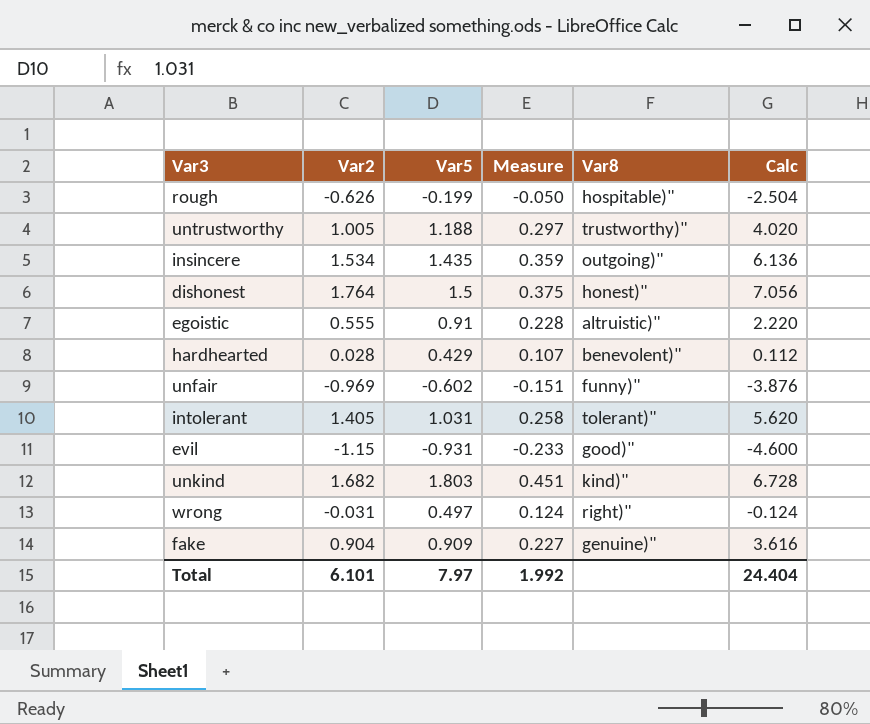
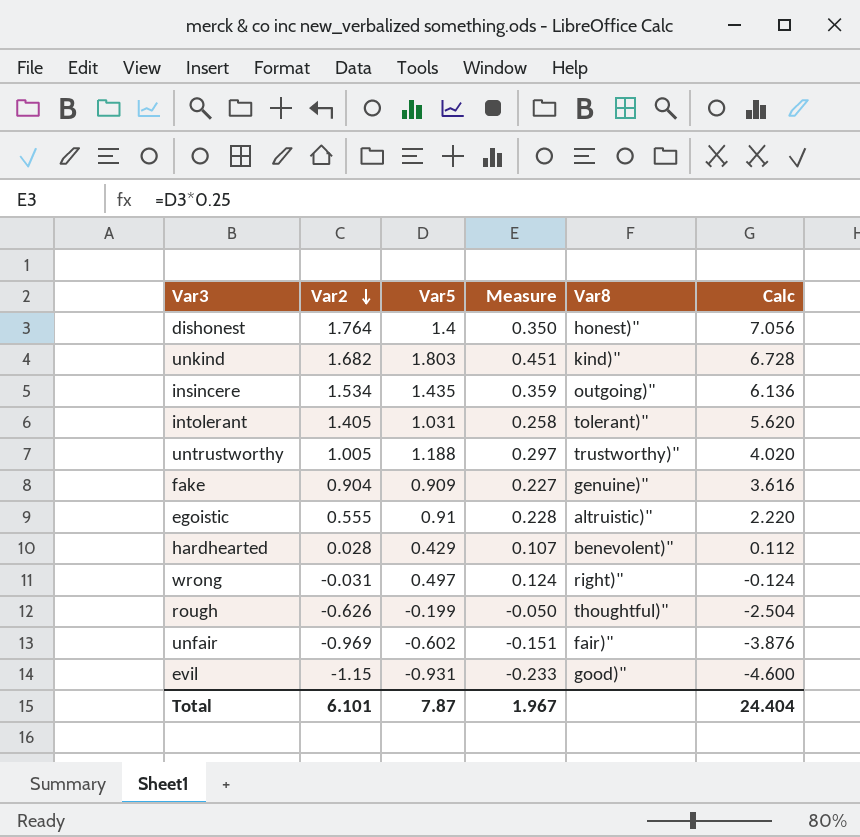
row order: none -> Var2 descending
dishonest | Var5: 1.5 -> 1.4
dishonest | Measure: 0.375 -> 0.350
rough | Var8: hospitable)" -> thoughtful)"
unfair | Var8: funny)" -> fair)"
Total | Var5: 7.97 -> 7.87
Total | Measure: 1.992 -> 1.967

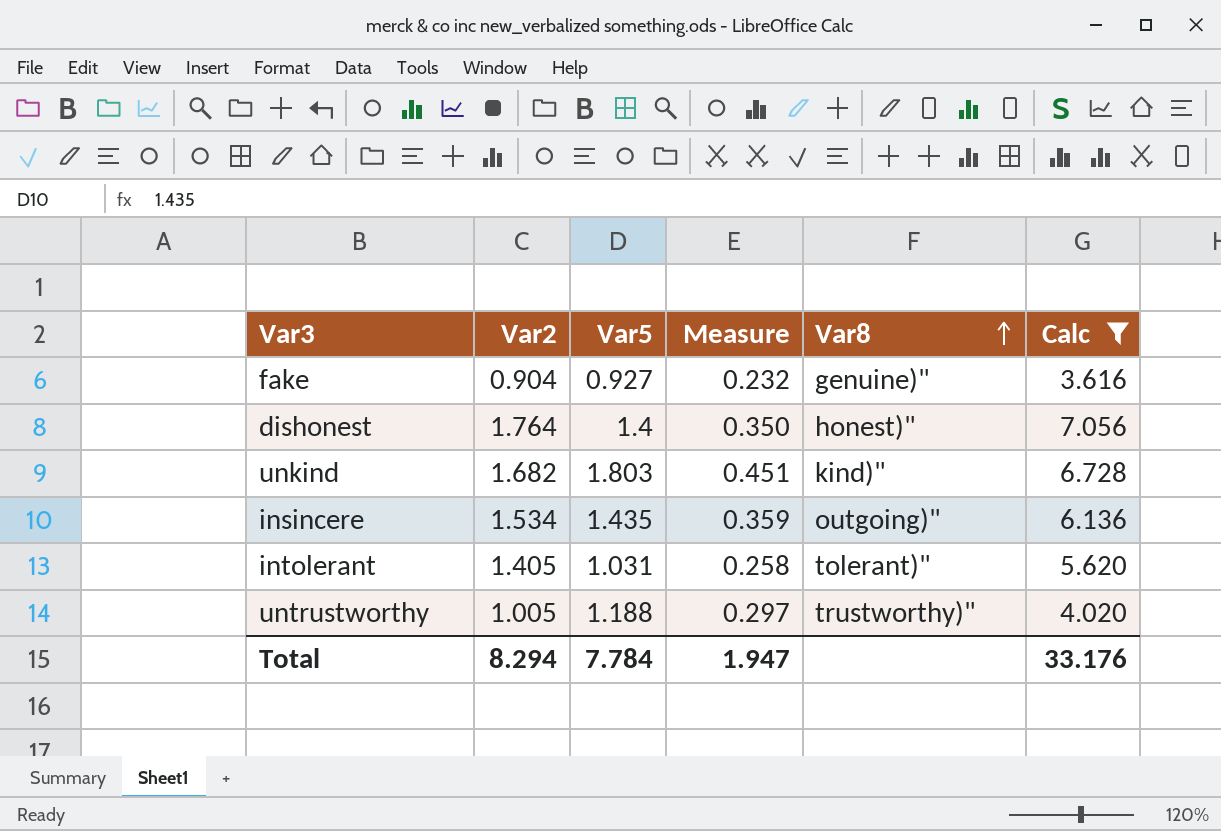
filter: none -> Calc >= 3.616
row order: Var2 descending -> Var8 ascending
fake | Var5: 0.909 -> 0.927
fake | Measure: 0.227 -> 0.232
Total | Var2: 6.101 -> 8.294
Total | Var5: 7.87 -> 7.784
Total | Measure: 1.967 -> 1.947
Total | Calc: 24.404 -> 33.176

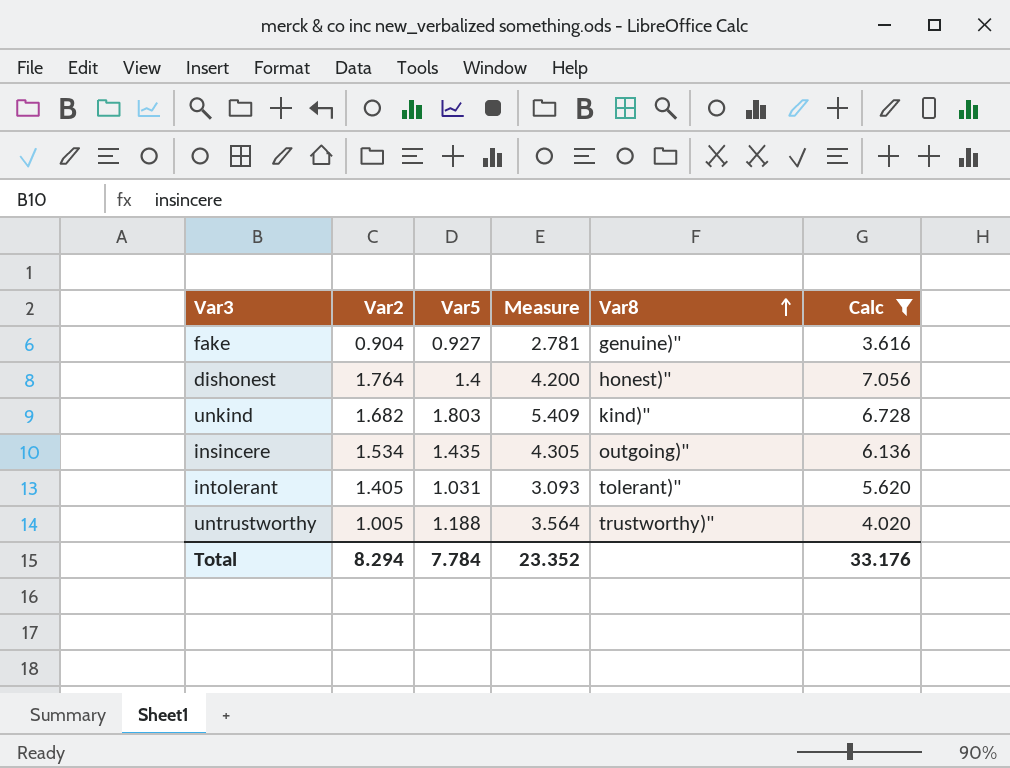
column Measure | formula: [Var5] * 0.25 -> [Var5] * 3
Total | Measure: 1.947 -> 23.352

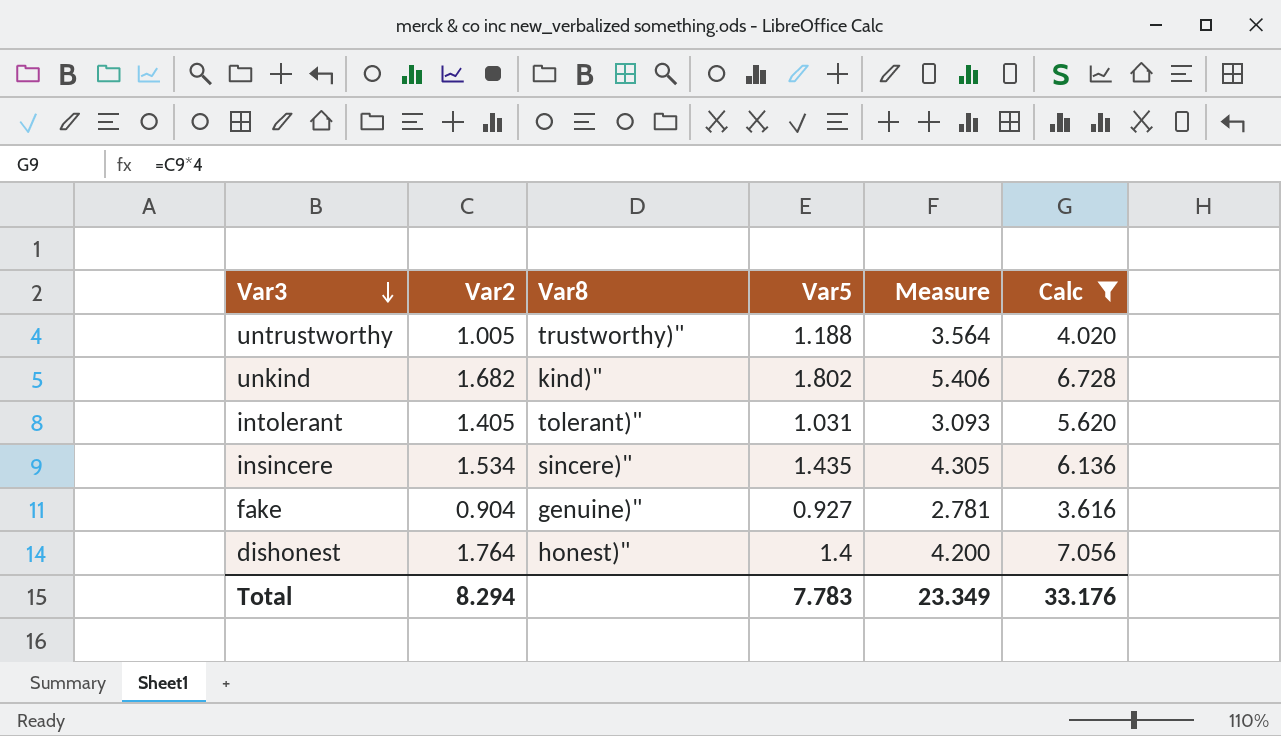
row order: Var8 ascending -> Var3 descending
column Var8 | position: 5 -> 3
unkind | Var5: 1.803 -> 1.802
unkind | Measure: 5.409 -> 5.406
insincere | Var8: outgoing)" -> sincere)"
Total | Var5: 7.784 -> 7.783
Total | Measure: 23.352 -> 23.349

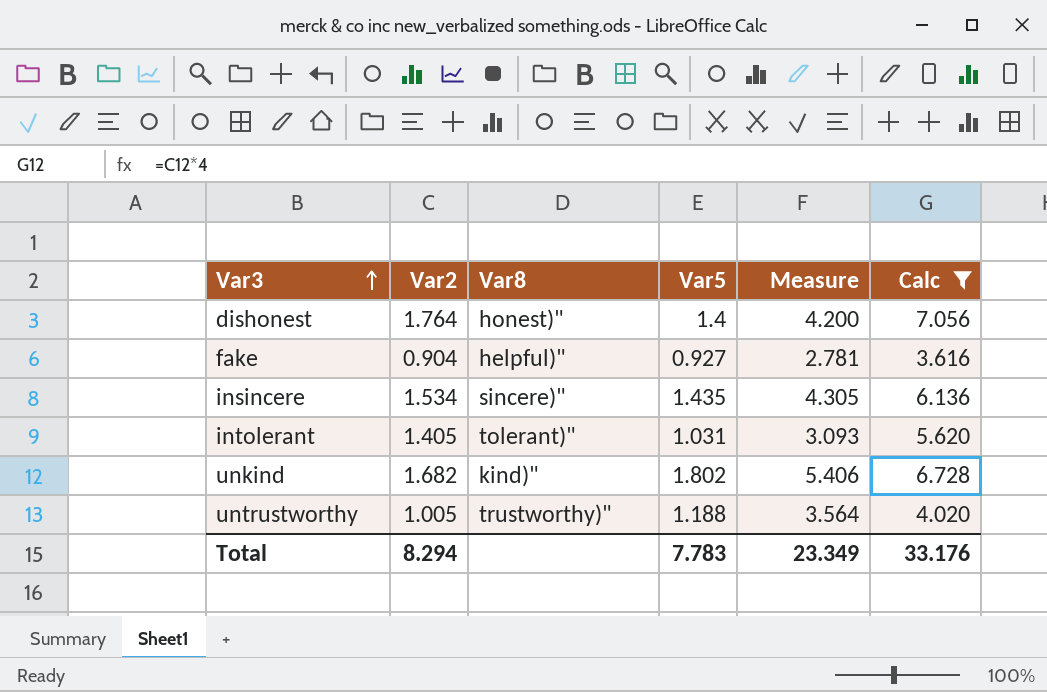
row order: Var3 descending -> Var3 ascending
fake | Var8: genuine)" -> helpful)"

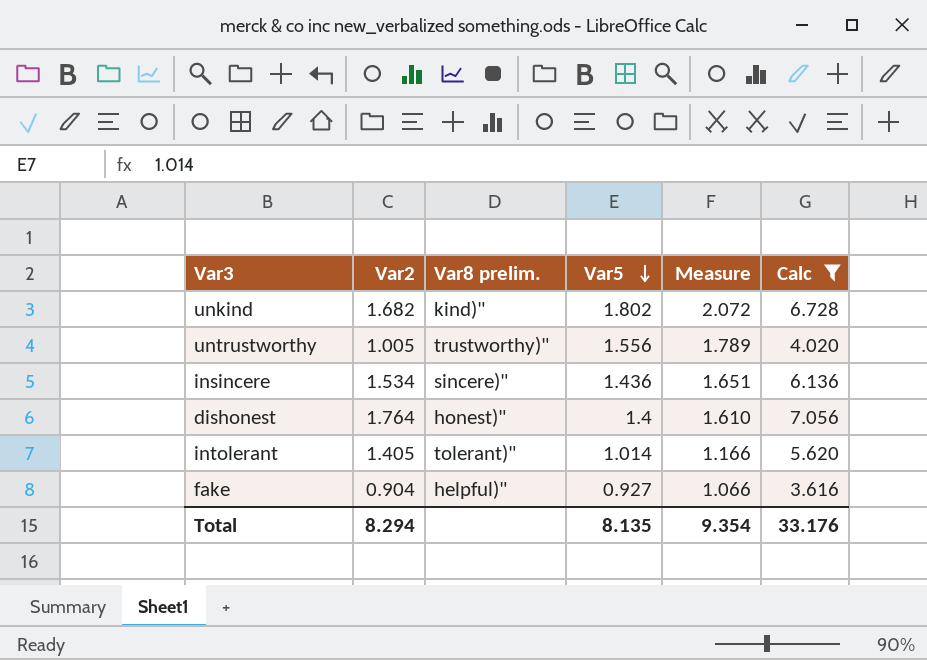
row order: Var3 ascending -> Var5 descending
column name: Var8 -> Var8 prelim.
column Measure | formula: [Var5] * 3 -> [Var5] * 1.15
untrustworthy | Var5: 1.188 -> 1.556
insincere | Var5: 1.435 -> 1.436
intolerant | Var5: 1.031 -> 1.014
Total | Var5: 7.783 -> 8.135
Total | Measure: 23.349 -> 9.354

